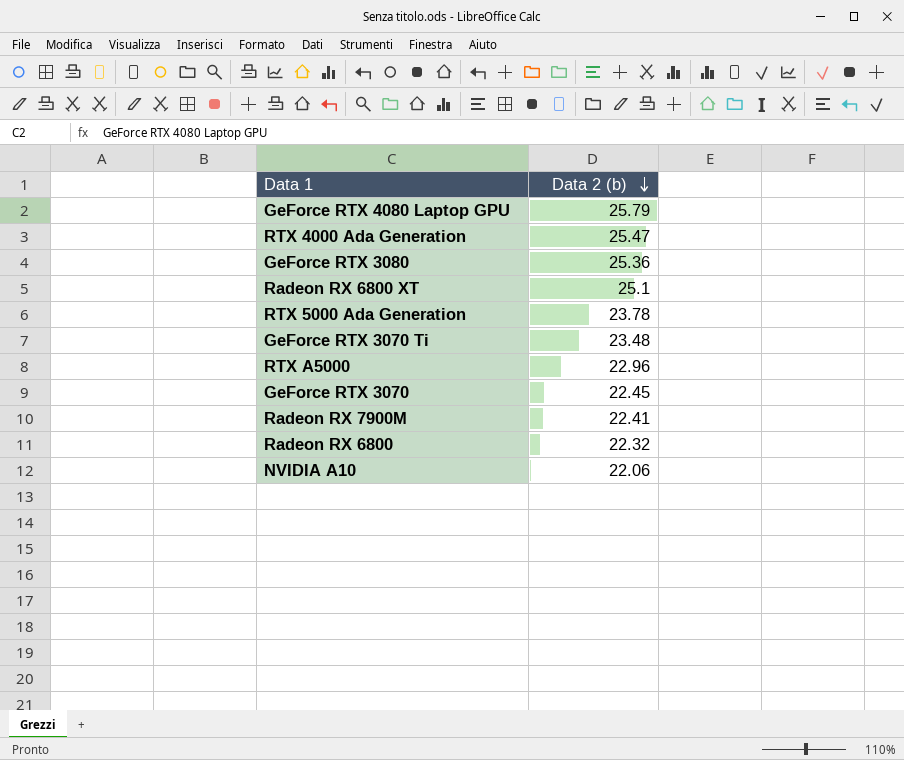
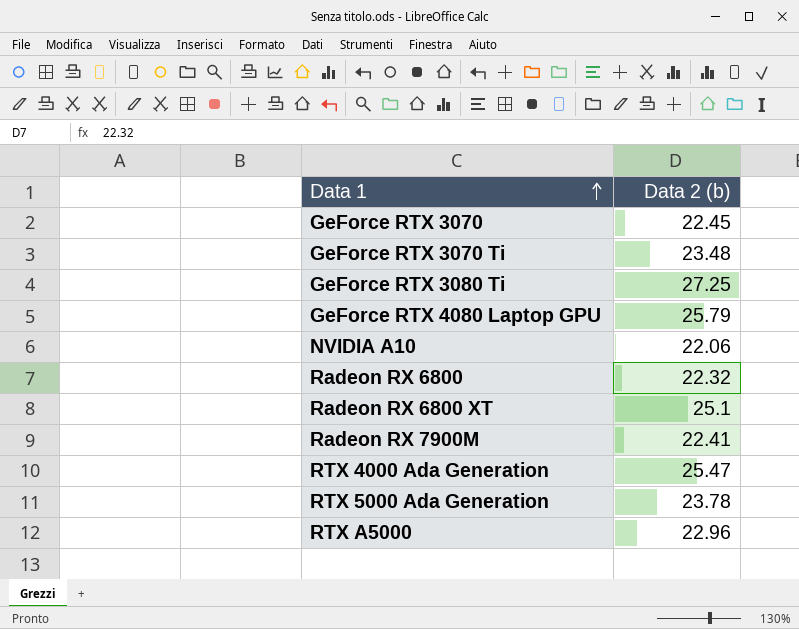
row order: Data 2 (b) descending -> Data 1 ascending
row GeForce RTX 3080: 25.36 -> none
row GeForce RTX 3080 Ti: none -> 27.25

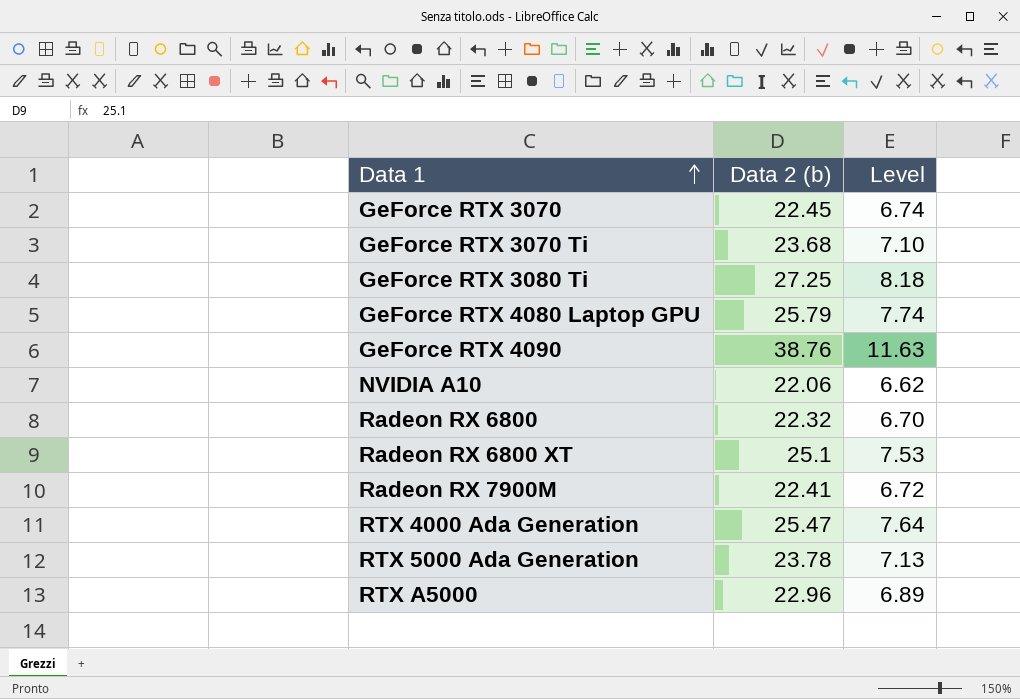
column Level | formula: none -> [Data 2 (b)] * 0.3
GeForce RTX 3070 Ti | Data 2 (b): 23.48 -> 23.68
row GeForce RTX 4090: none -> 38.76 | 11.63

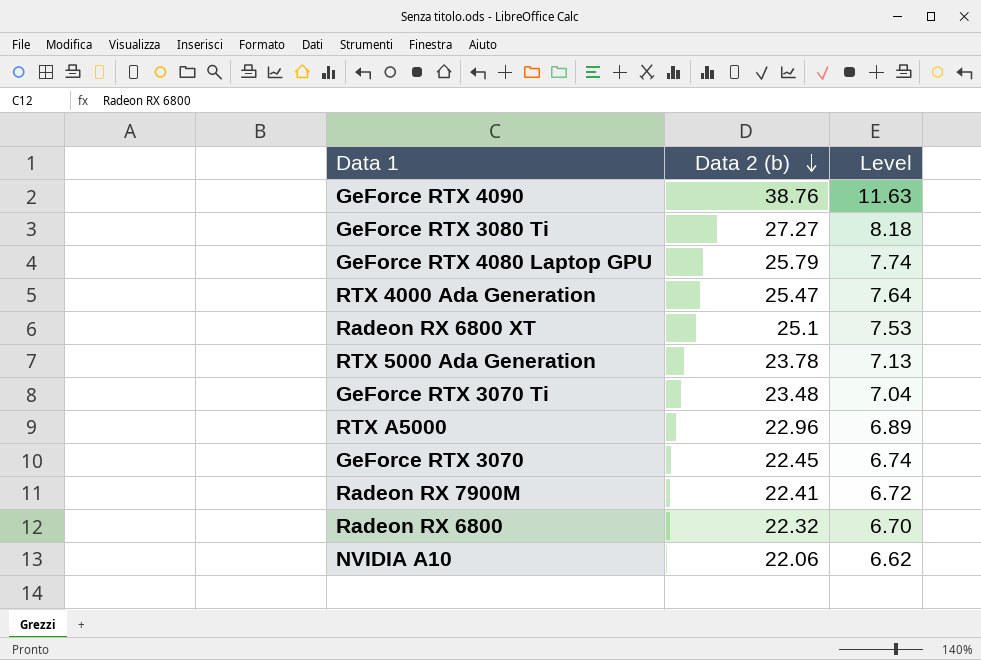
row order: Data 1 ascending -> Data 2 (b) descending
GeForce RTX 3080 Ti | Data 2 (b): 27.25 -> 27.27
GeForce RTX 3070 Ti | Data 2 (b): 23.68 -> 23.48
GeForce RTX 3070 Ti | Level: 7.10 -> 7.04

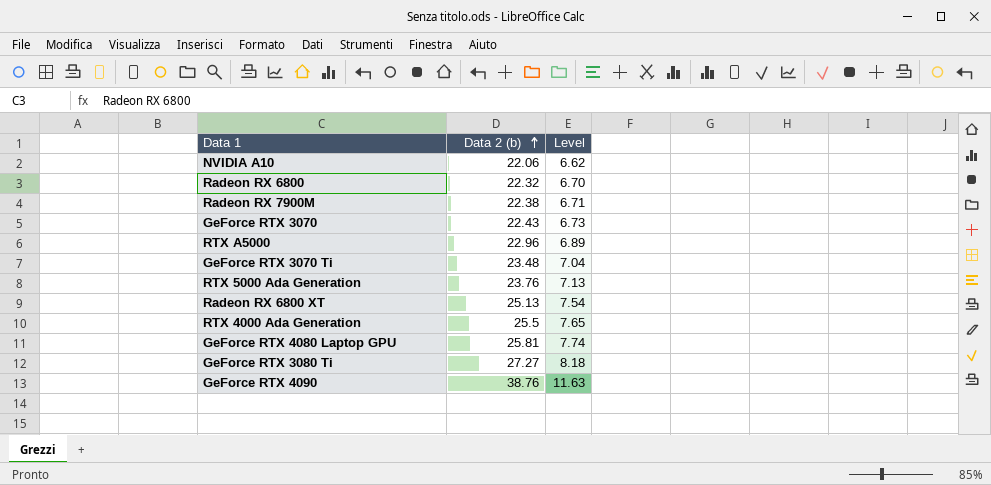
row order: Data 2 (b) descending -> Data 2 (b) ascending
Radeon RX 7900M | Data 2 (b): 22.41 -> 22.38
Radeon RX 7900M | Level: 6.72 -> 6.71
GeForce RTX 3070 | Data 2 (b): 22.45 -> 22.43
GeForce RTX 3070 | Level: 6.74 -> 6.73
RTX 5000 Ada Generation | Data 2 (b): 23.78 -> 23.76
Radeon RX 6800 XT | Data 2 (b): 25.1 -> 25.13
Radeon RX 6800 XT | Level: 7.53 -> 7.54
RTX 4000 Ada Generation | Data 2 (b): 25.47 -> 25.5
RTX 4000 Ada Generation | Level: 7.64 -> 7.65
GeForce RTX 4080 Laptop GPU | Data 2 (b): 25.79 -> 25.81

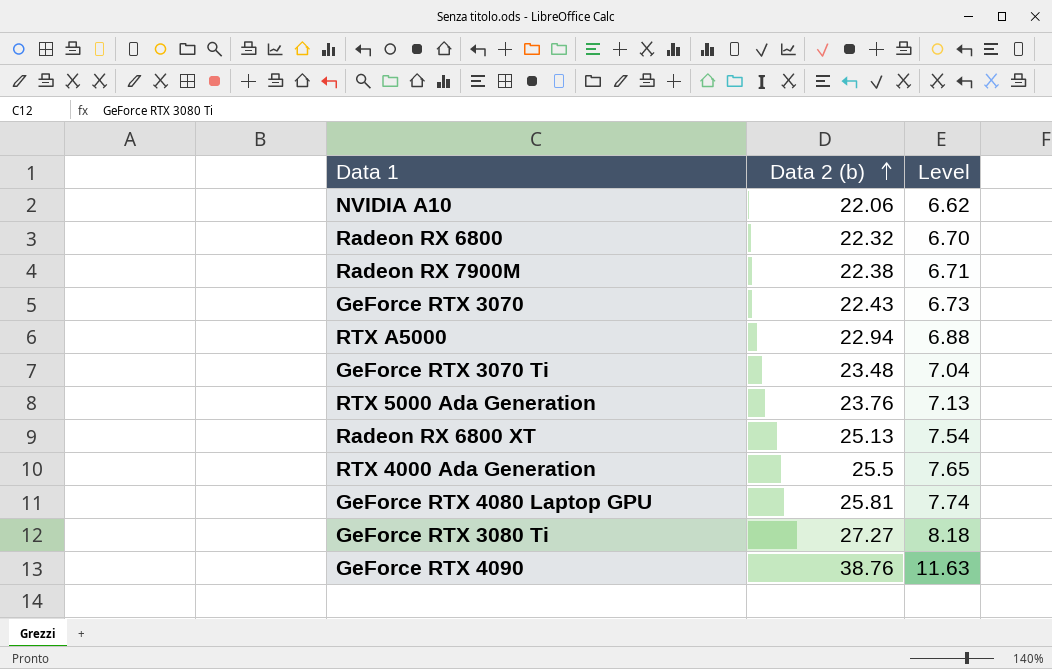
RTX A5000 | Data 2 (b): 22.96 -> 22.94
RTX A5000 | Level: 6.89 -> 6.88

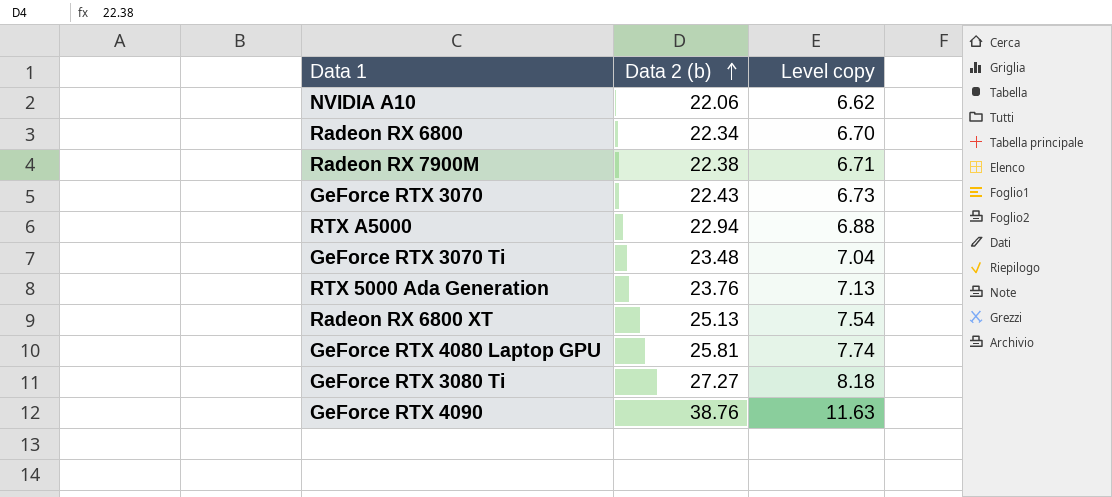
column name: Level -> Level copy
row RTX 4000 Ada Generation: 25.5 | 7.65 -> none
Radeon RX 6800 | Data 2 (b): 22.32 -> 22.34

